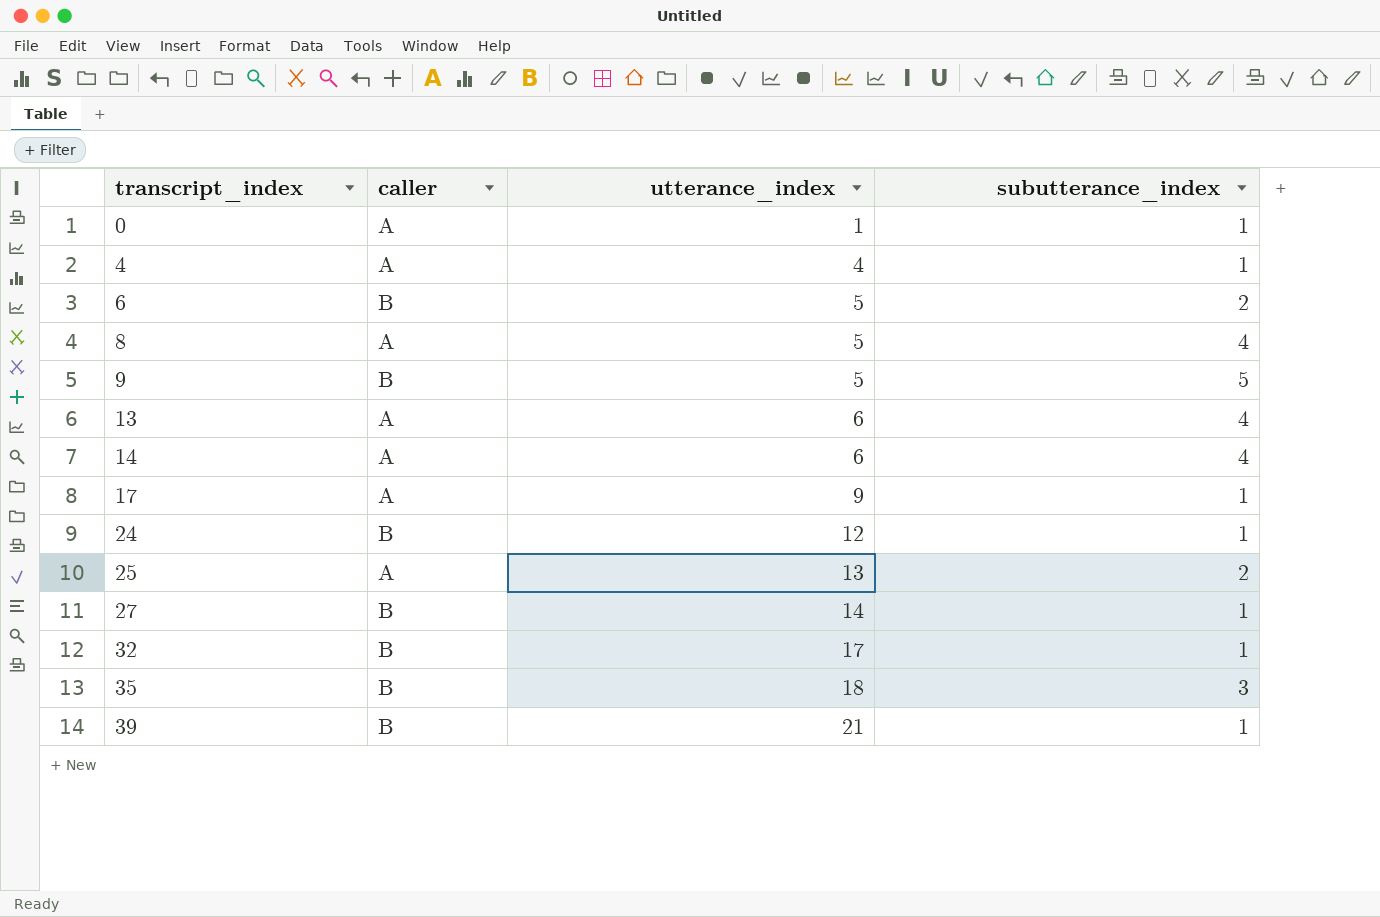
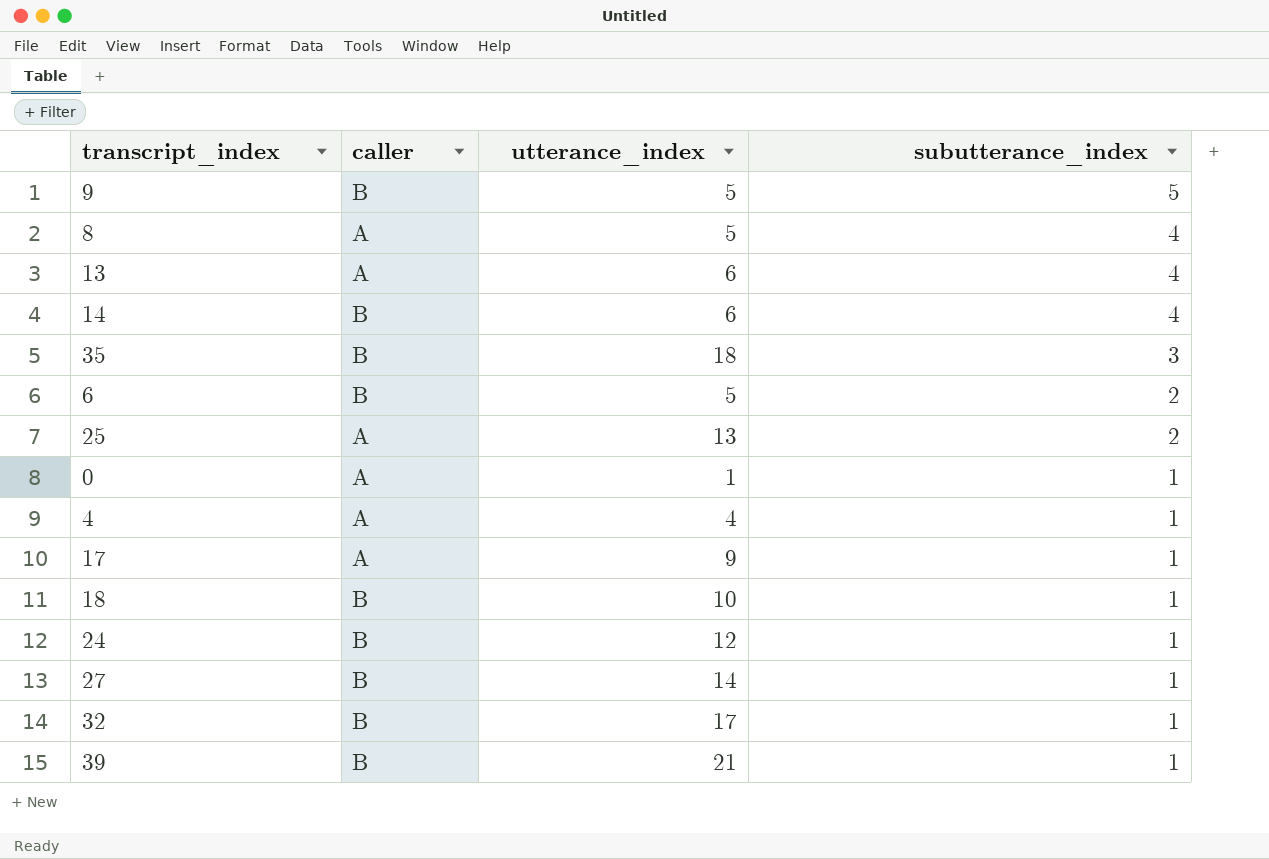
row order: transcript_index ascending -> subutterance_index descending
14 | caller: A -> B
row 18: none -> B | 10 | 1

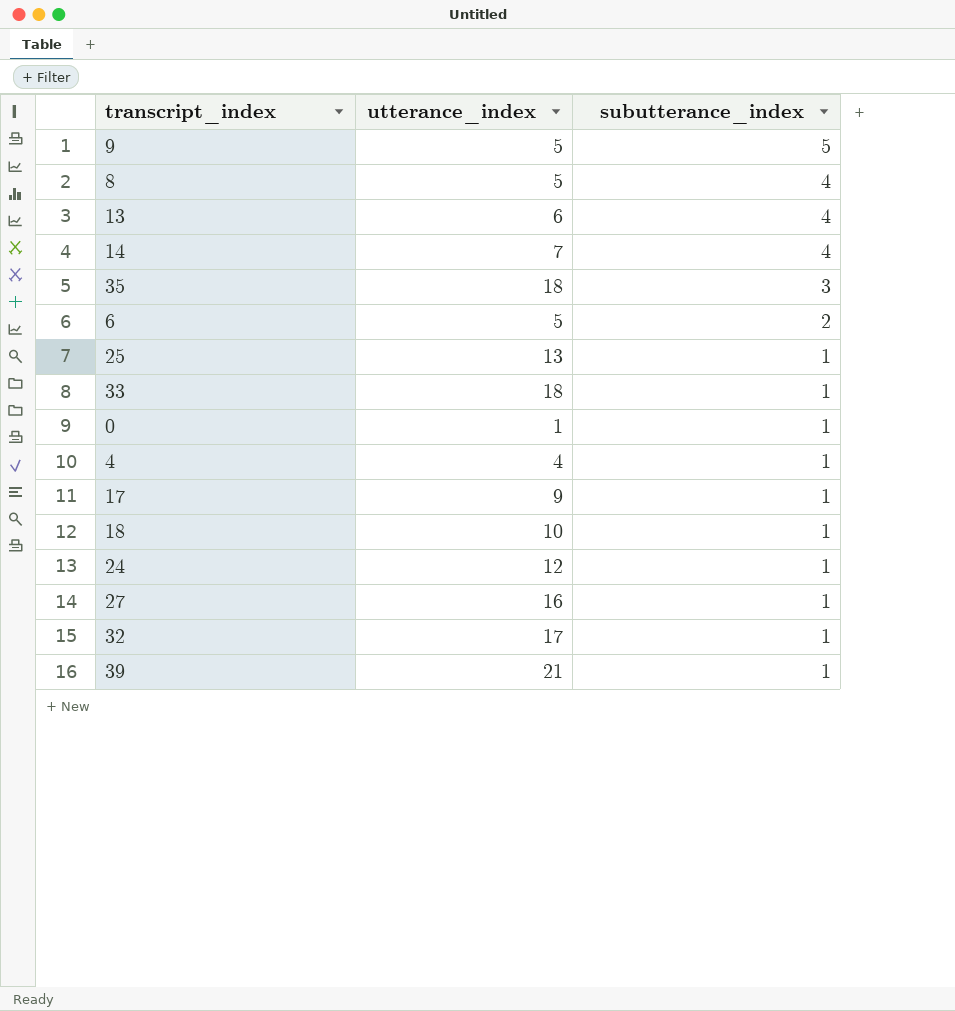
column caller | position: 2 -> none
14 | utterance_index: 6 -> 7
25 | subutterance_index: 2 -> 1
row 33: none -> 18 | 1
27 | utterance_index: 14 -> 16

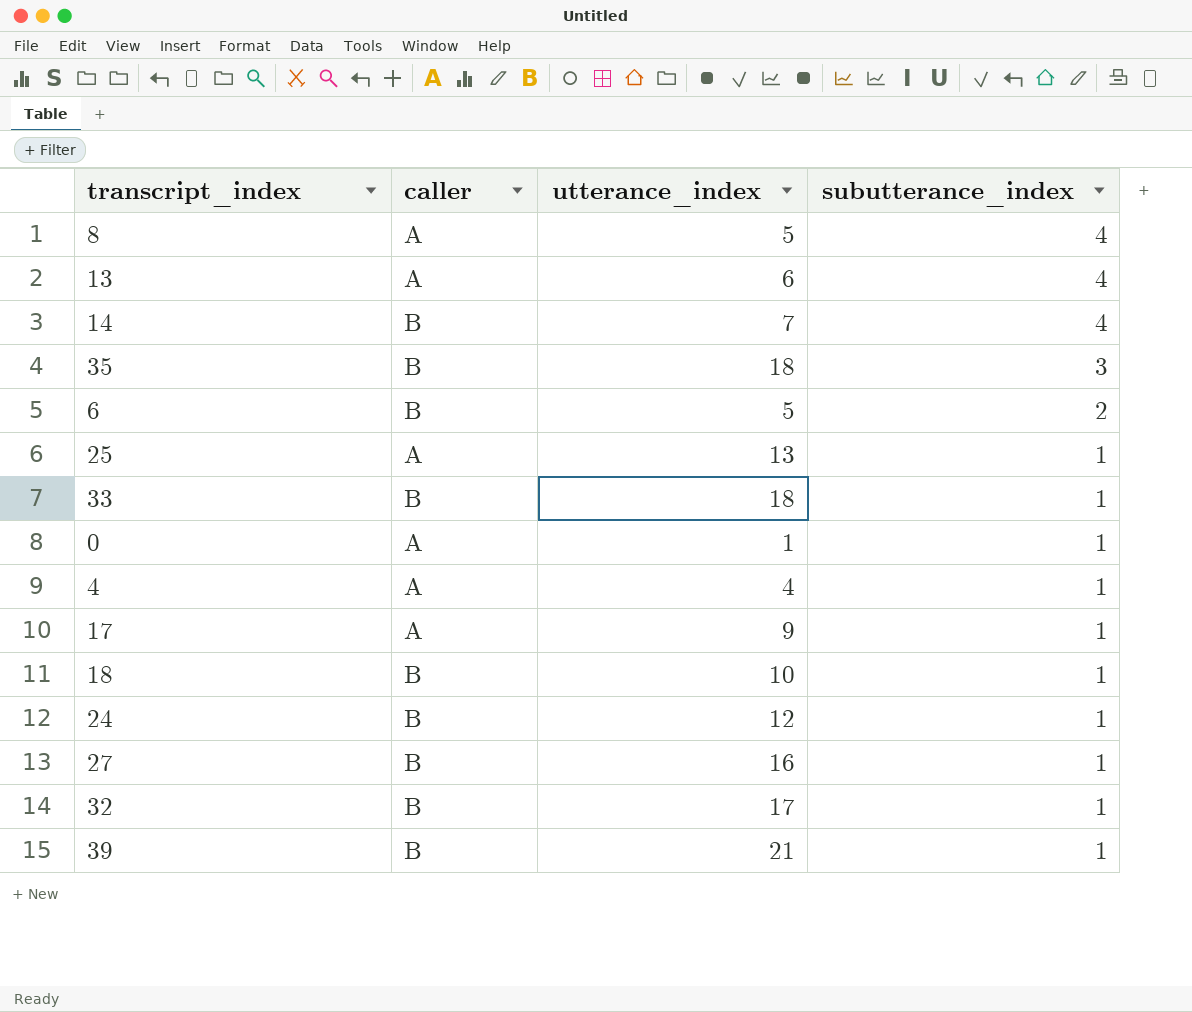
column caller | position: none -> 2
row 9: 5 | 5 -> none

